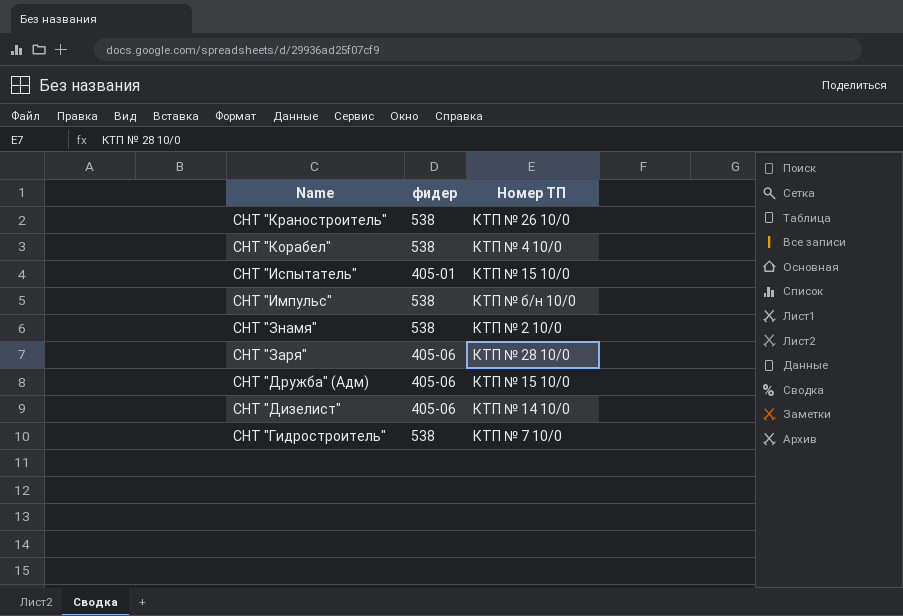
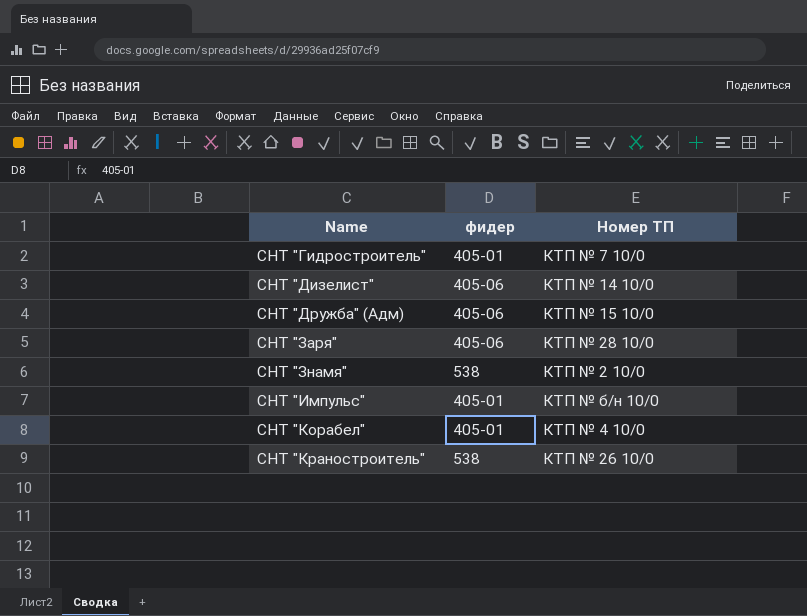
row order: Name descending -> Name ascending
row СНТ "Испытатель": 405-01 | КТП № 15 10/0 -> none
СНТ "Гидростроитель" | фидер: 538 -> 405-01
СНТ "Импульс" | фидер: 538 -> 405-01
СНТ "Корабел" | фидер: 538 -> 405-01

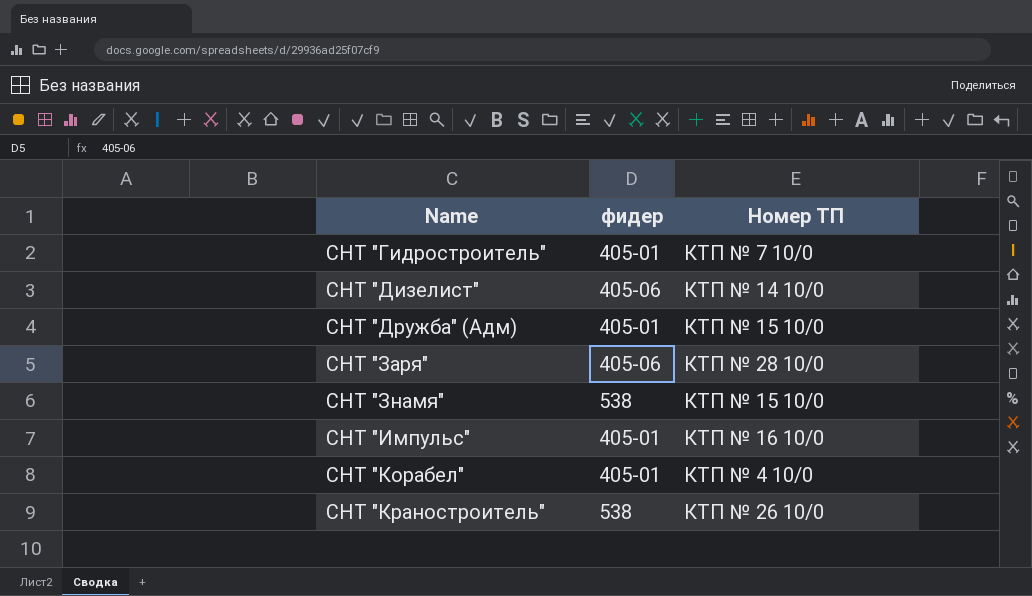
СНТ "Дружба" (Адм) | фидер: 405-06 -> 405-01
СНТ "Знамя" | Номер ТП: КТП № 2 10/0 -> КТП № 15 10/0
СНТ "Импульс" | Номер ТП: КТП № б/н 10/0 -> КТП № 16 10/0

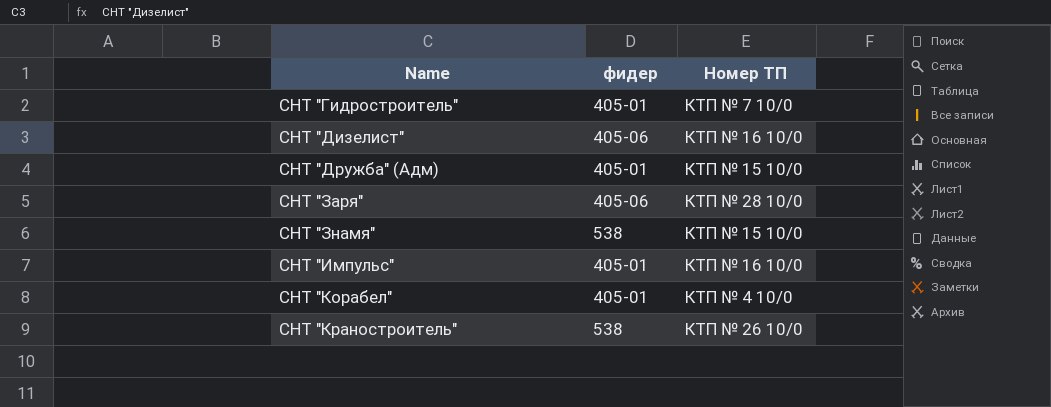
СНТ "Дизелист" | Номер ТП: КТП № 14 10/0 -> КТП № 16 10/0

